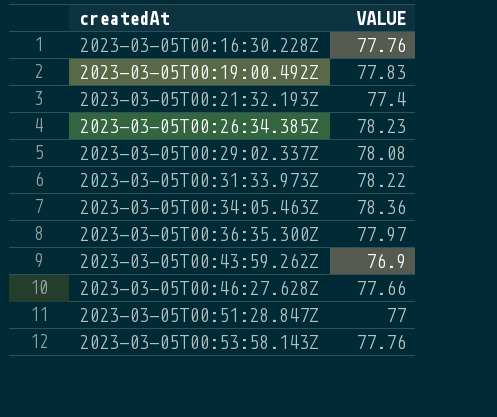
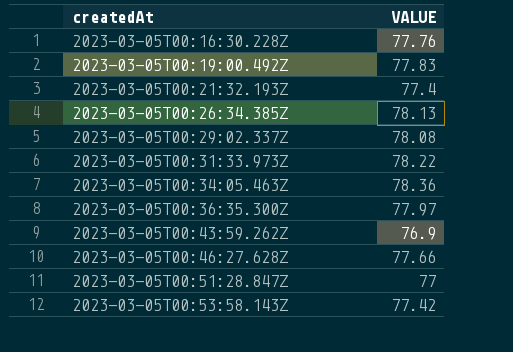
2023-03-05T00:26:34.385Z | VALUE: 78.23 -> 78.13
2023-03-05T00:53:58.143Z | VALUE: 77.76 -> 77.42

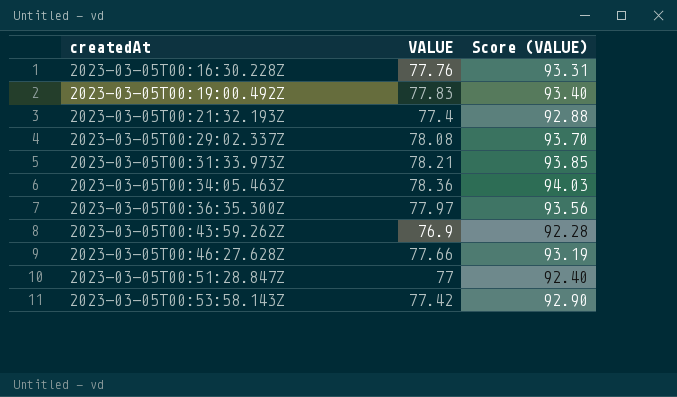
column Score (VALUE) | formula: none -> [VALUE] * 1.2
row 2023-03-05T00:26:34.385Z: 78.13 -> none
2023-03-05T00:31:33.973Z | VALUE: 78.22 -> 78.21

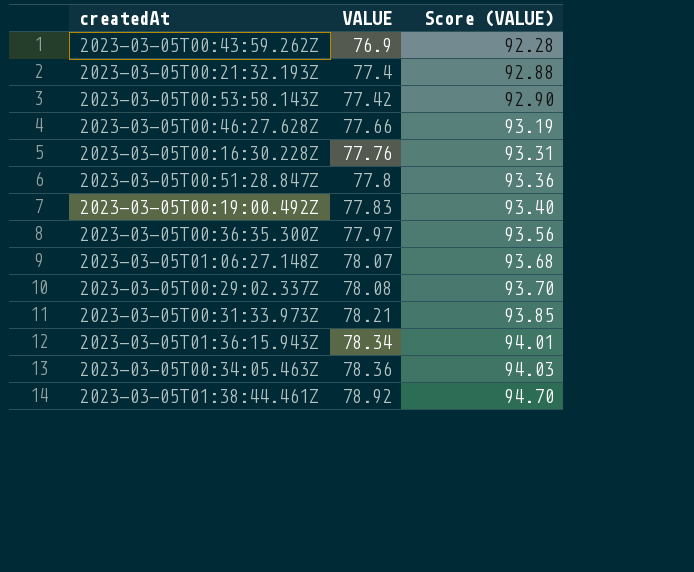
row order: createdAt ascending -> VALUE ascending
2023-03-05T00:51:28.847Z | VALUE: 77 -> 77.8
2023-03-05T00:51:28.847Z | Score (VALUE): 92.40 -> 93.36
row 2023-03-05T01:06:27.148Z: none -> 78.07 | 93.68
row 2023-03-05T01:36:15.943Z: none -> 78.34 | 94.01
row 2023-03-05T01:38:44.461Z: none -> 78.92 | 94.70

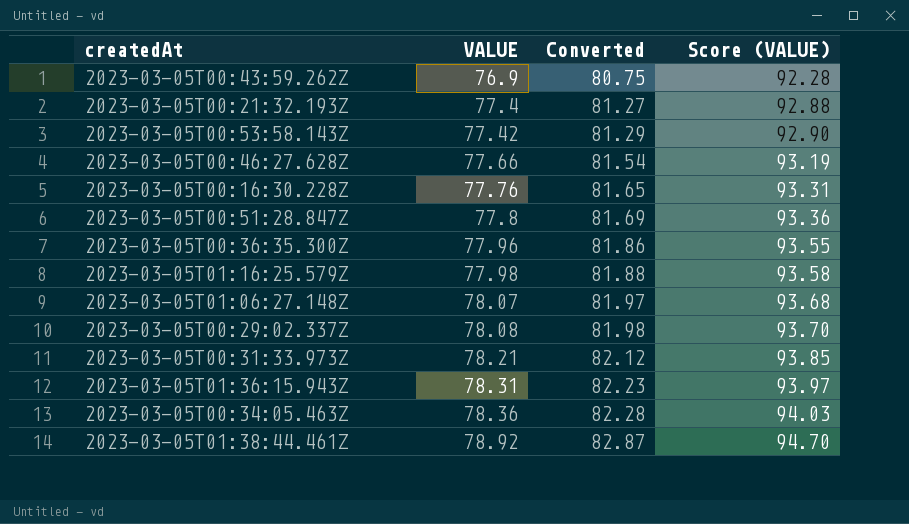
column Converted | formula: none -> [VALUE] * 1.05
row 2023-03-05T00:19:00.492Z: 77.83 | 93.40 -> none
2023-03-05T00:36:35.300Z | VALUE: 77.97 -> 77.96
2023-03-05T00:36:35.300Z | Score (VALUE): 93.56 -> 93.55
row 2023-03-05T01:16:25.579Z: none -> 77.98 | 81.88 | 93.58
2023-03-05T01:36:15.943Z | VALUE: 78.34 -> 78.31
2023-03-05T01:36:15.943Z | Score (VALUE): 94.01 -> 93.97

